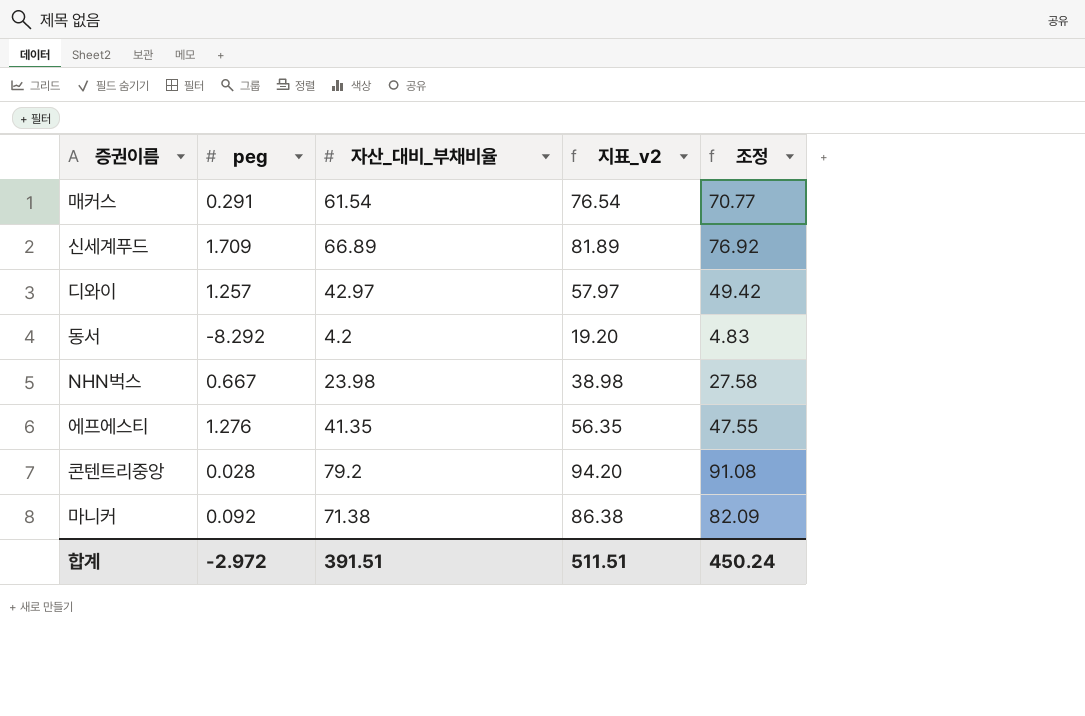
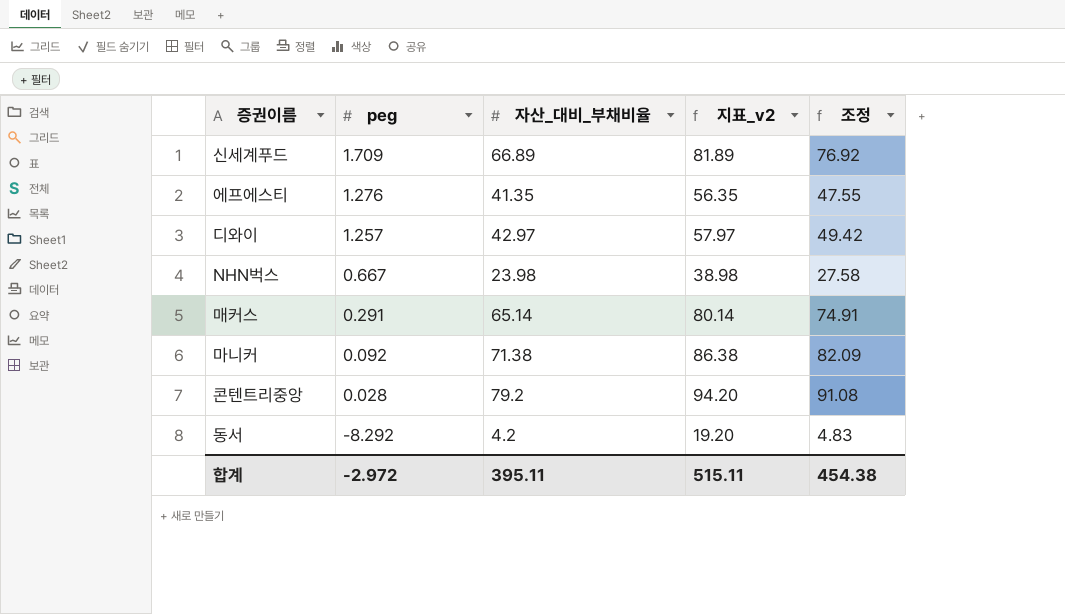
row order: none -> peg descending
매커스 | 자산_대비_부채비율: 61.54 -> 65.14
매커스 | 지표_v2: 76.54 -> 80.14
매커스 | 조정: 70.77 -> 74.91
합계 | 자산_대비_부채비율: 391.51 -> 395.11
합계 | 지표_v2: 511.51 -> 515.11
합계 | 조정: 450.24 -> 454.38

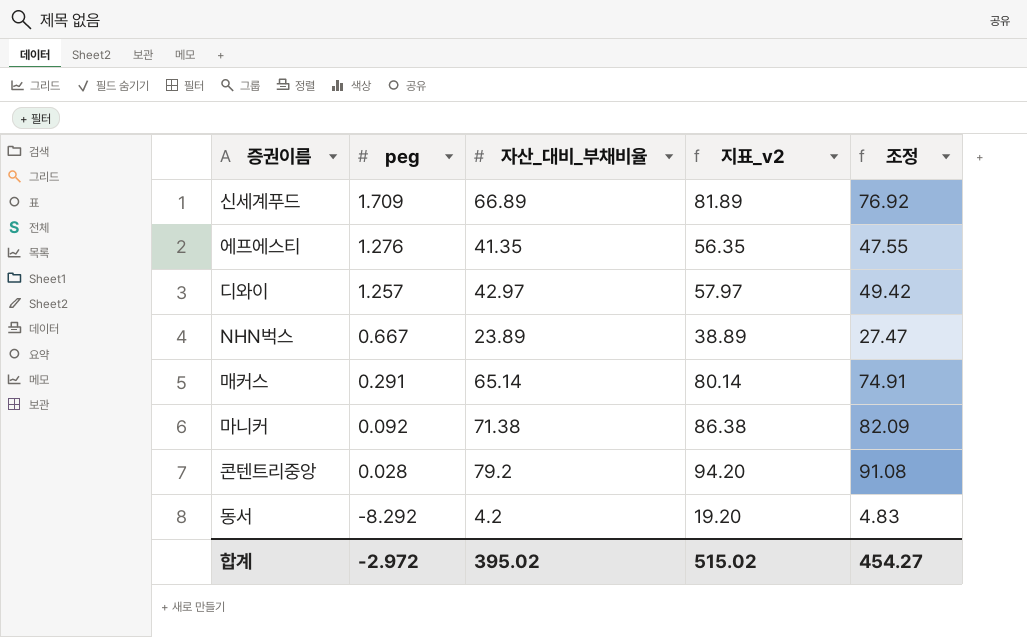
NHN벅스 | 자산_대비_부채비율: 23.98 -> 23.89
NHN벅스 | 지표_v2: 38.98 -> 38.89
NHN벅스 | 조정: 27.58 -> 27.47
합계 | 자산_대비_부채비율: 395.11 -> 395.02
합계 | 지표_v2: 515.11 -> 515.02
합계 | 조정: 454.38 -> 454.27

